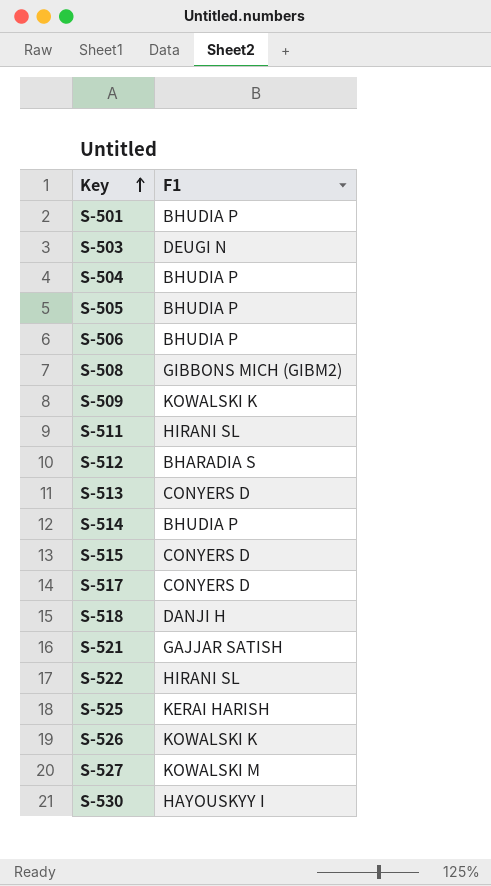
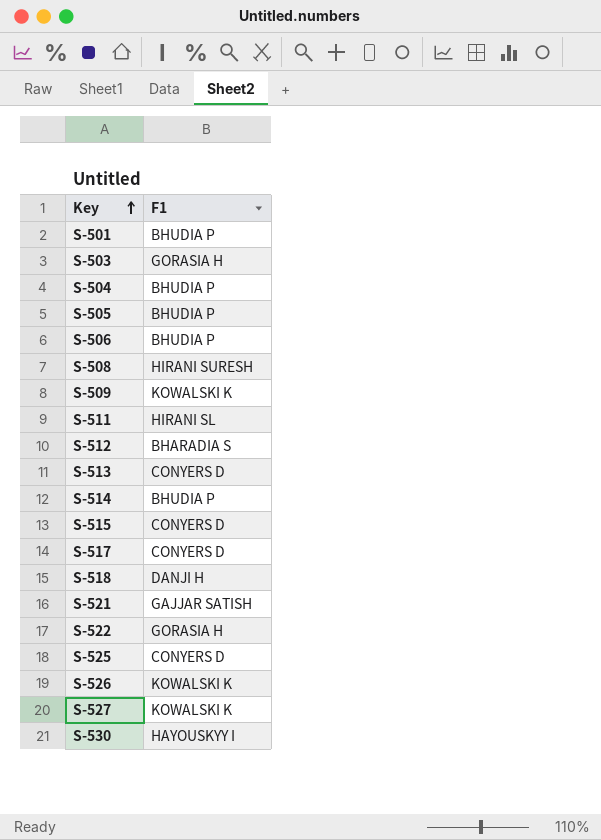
S-503 | F1: DEUGI N -> GORASIA H
S-508 | F1: GIBBONS MICH (GIBM2) -> HIRANI SURESH
S-522 | F1: HIRANI SL -> GORASIA H
S-525 | F1: KERAI HARISH -> CONYERS D
S-527 | F1: KOWALSKI M -> KOWALSKI K

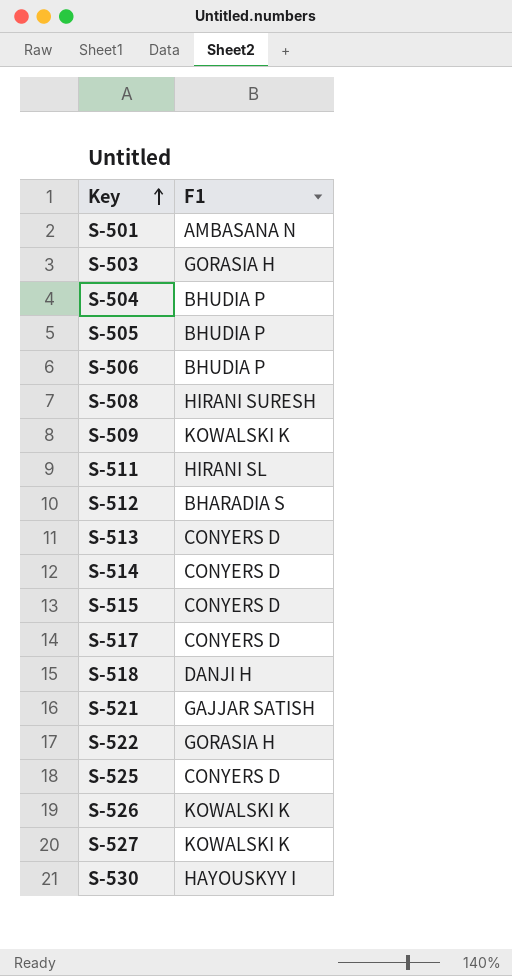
S-501 | F1: BHUDIA P -> AMBASANA N
S-514 | F1: BHUDIA P -> CONYERS D

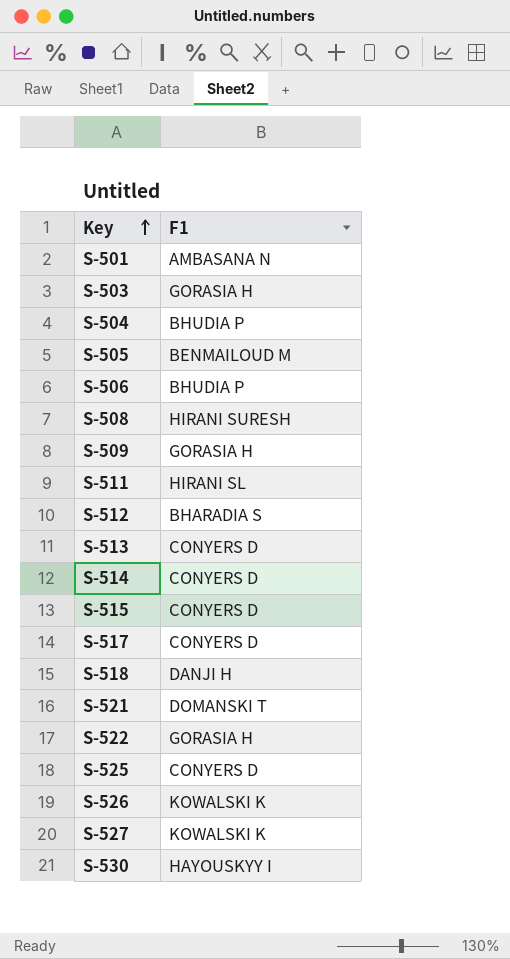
S-505 | F1: BHUDIA P -> BENMAILOUD M
S-509 | F1: KOWALSKI K -> GORASIA H
S-521 | F1: GAJJAR SATISH -> DOMANSKI T

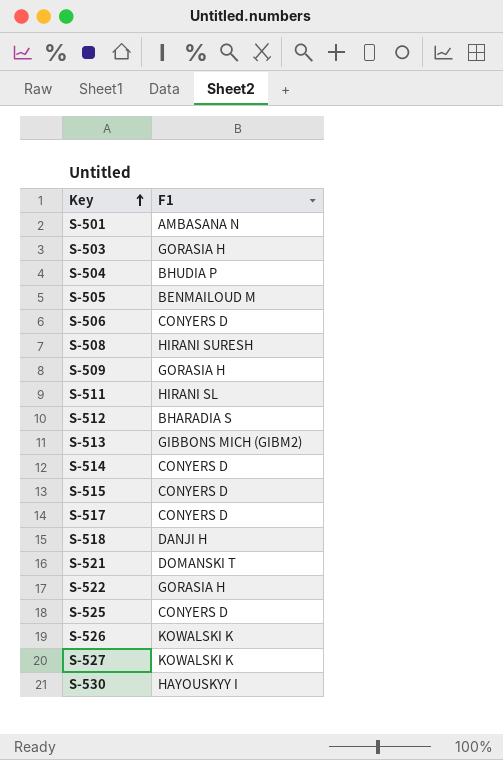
S-506 | F1: BHUDIA P -> CONYERS D
S-513 | F1: CONYERS D -> GIBBONS MICH (GIBM2)

